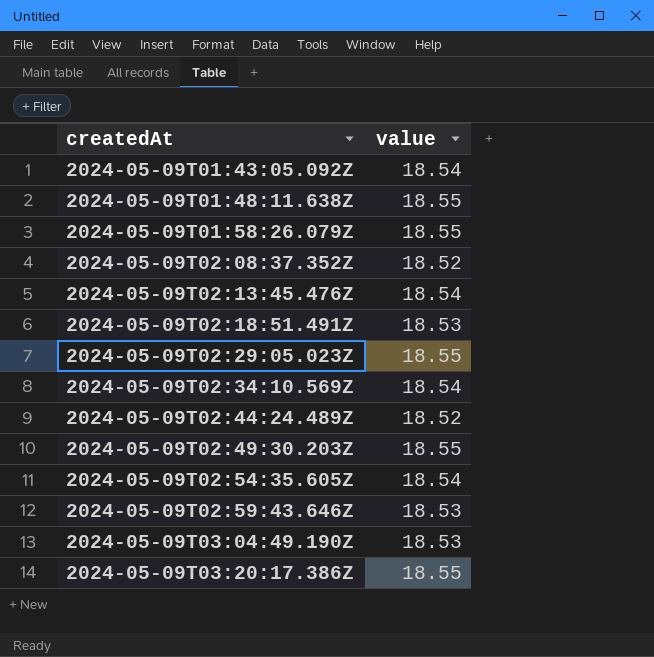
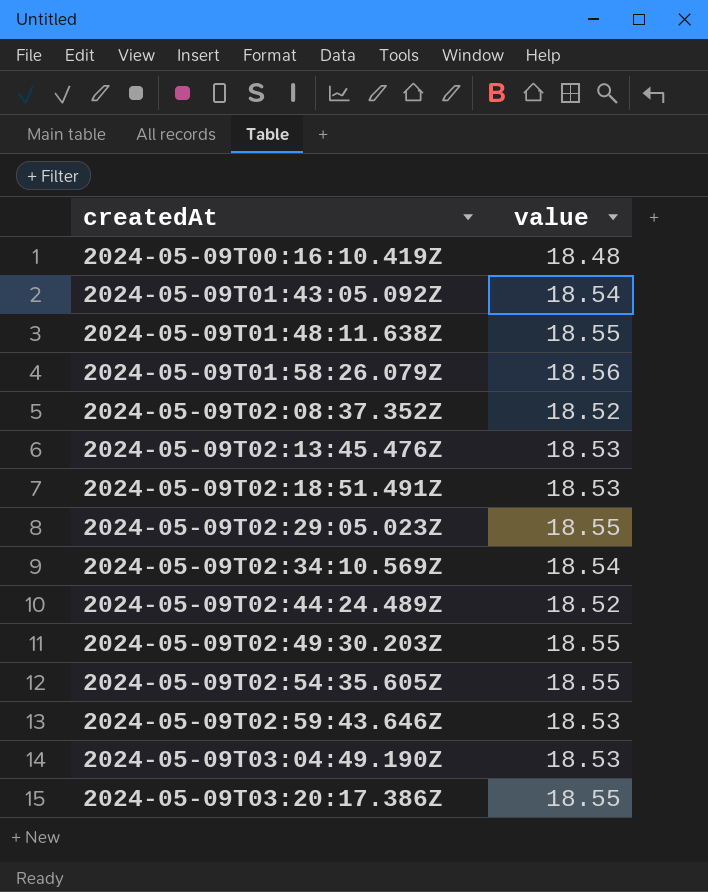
row 2024-05-09T00:16:10.419Z: none -> 18.48
2024-05-09T01:58:26.079Z | value: 18.55 -> 18.56
2024-05-09T02:13:45.476Z | value: 18.54 -> 18.53
2024-05-09T02:54:35.605Z | value: 18.54 -> 18.55

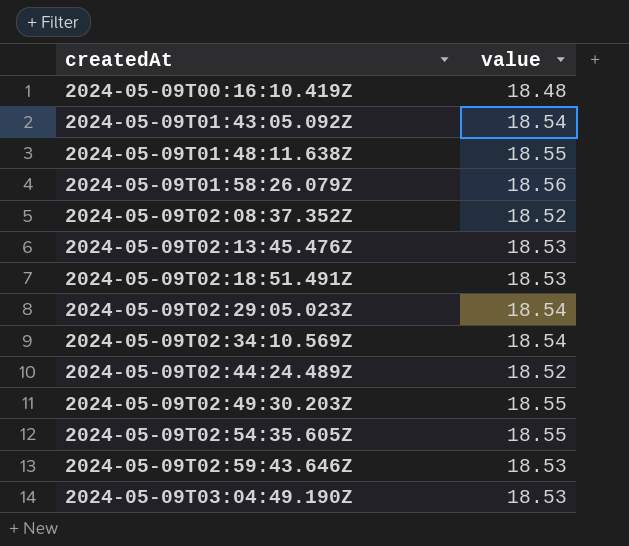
row 2024-05-09T03:20:17.386Z: 18.55 -> none
2024-05-09T02:29:05.023Z | value: 18.55 -> 18.54

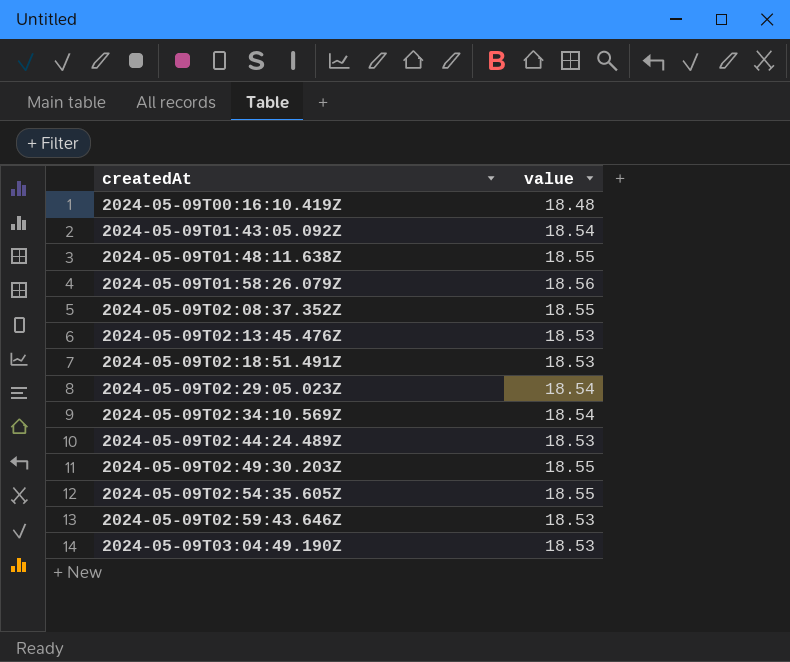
2024-05-09T02:08:37.352Z | value: 18.52 -> 18.55
2024-05-09T02:44:24.489Z | value: 18.52 -> 18.53

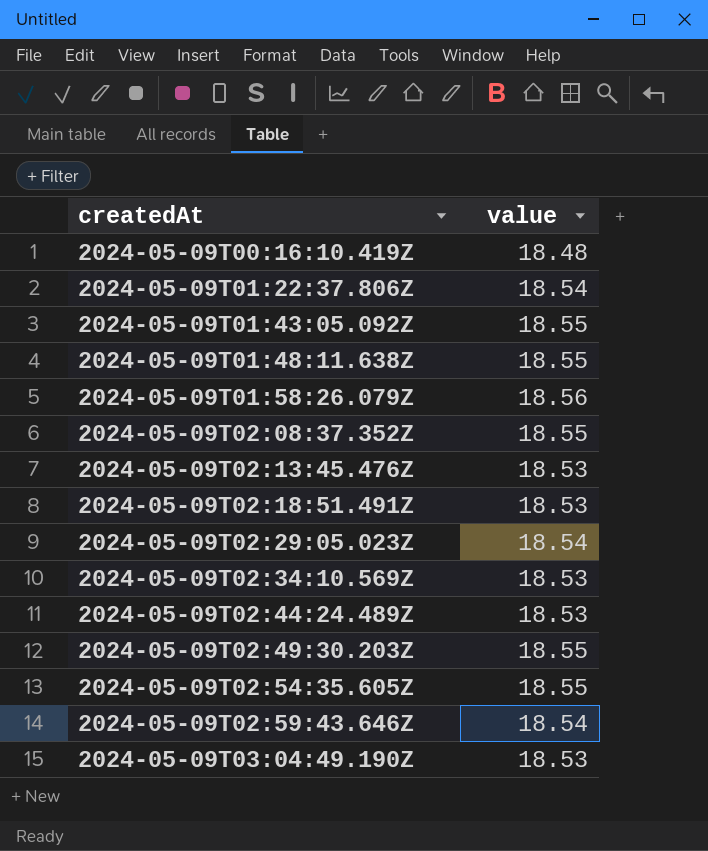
row 2024-05-09T01:22:37.806Z: none -> 18.54
2024-05-09T01:43:05.092Z | value: 18.54 -> 18.55
2024-05-09T02:34:10.569Z | value: 18.54 -> 18.53
2024-05-09T02:59:43.646Z | value: 18.53 -> 18.54

